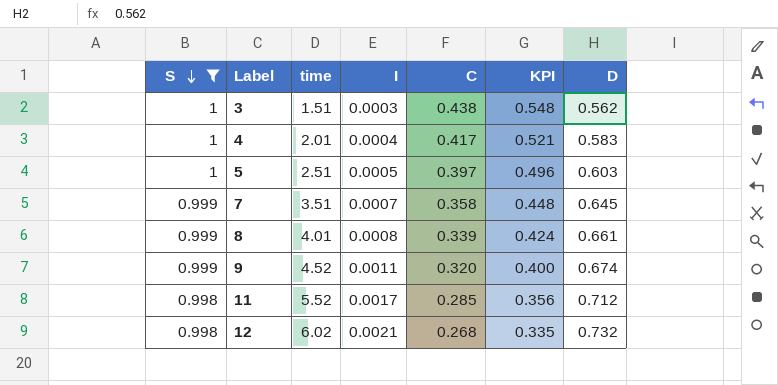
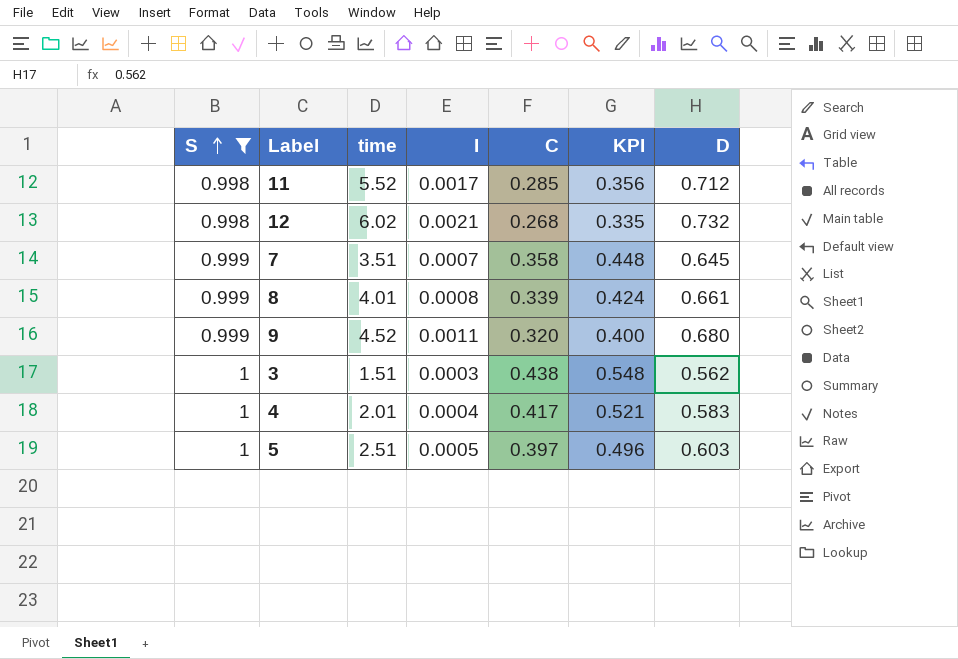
row order: S descending -> S ascending
9 | D: 0.674 -> 0.680

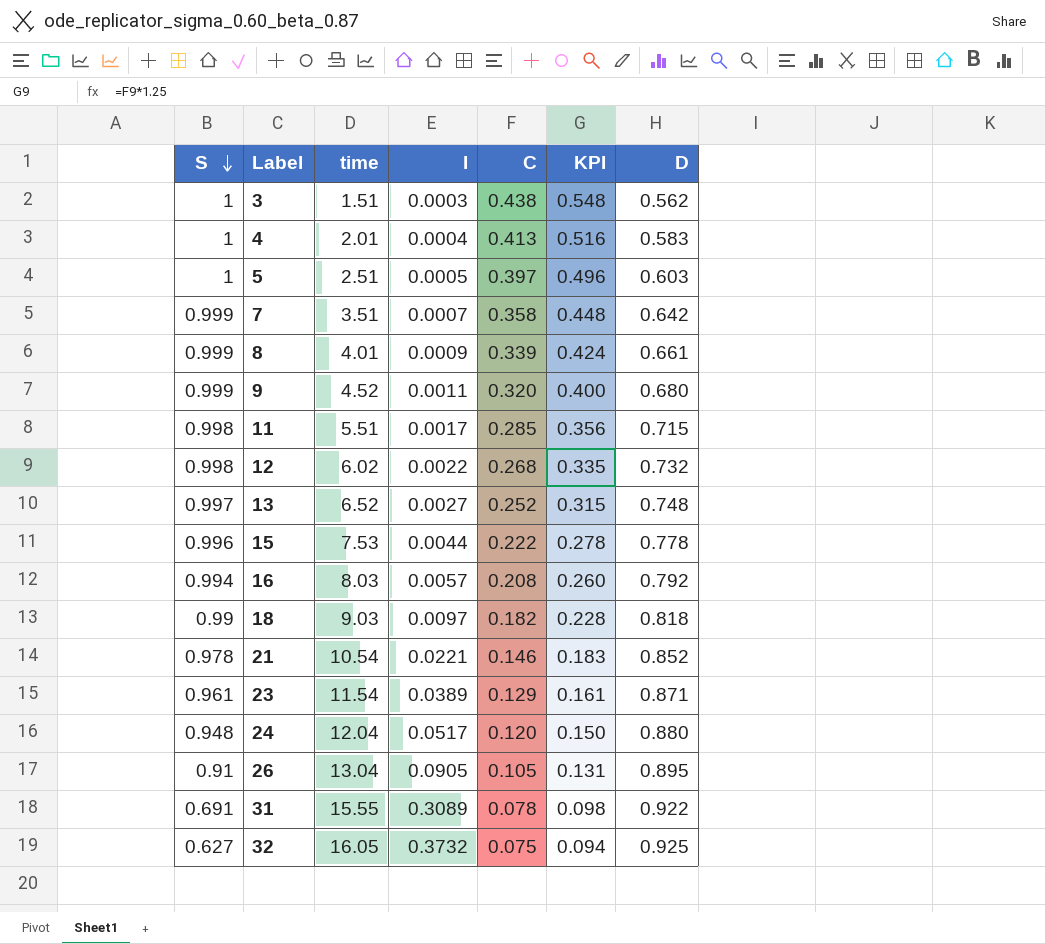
filter: S >= 0.998 -> none
row order: S ascending -> S descending
4 | C: 0.417 -> 0.413
4 | KPI: 0.521 -> 0.516
7 | D: 0.645 -> 0.642
8 | I: 0.0008 -> 0.0009
11 | time: 5.52 -> 5.51
11 | D: 0.712 -> 0.715
12 | I: 0.0021 -> 0.0022

